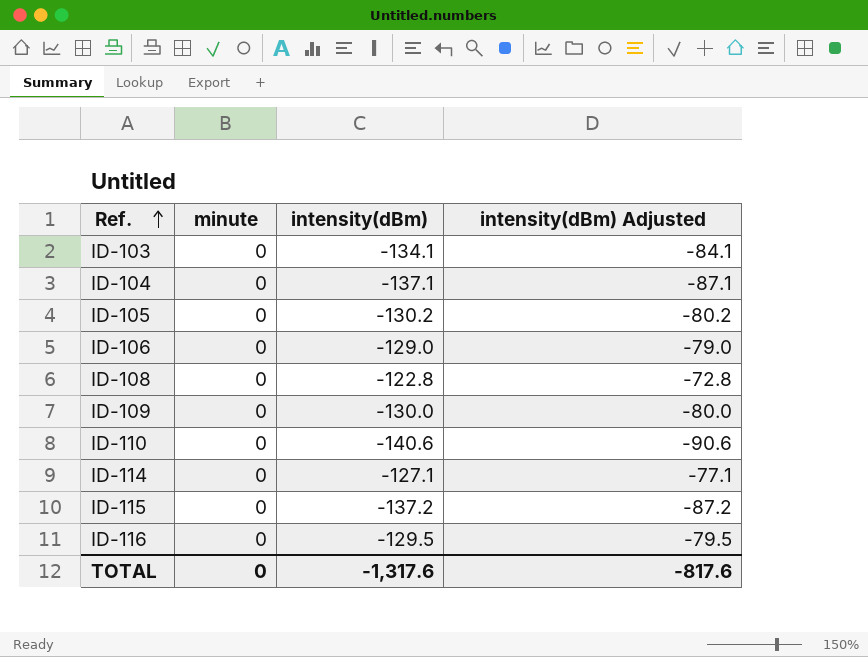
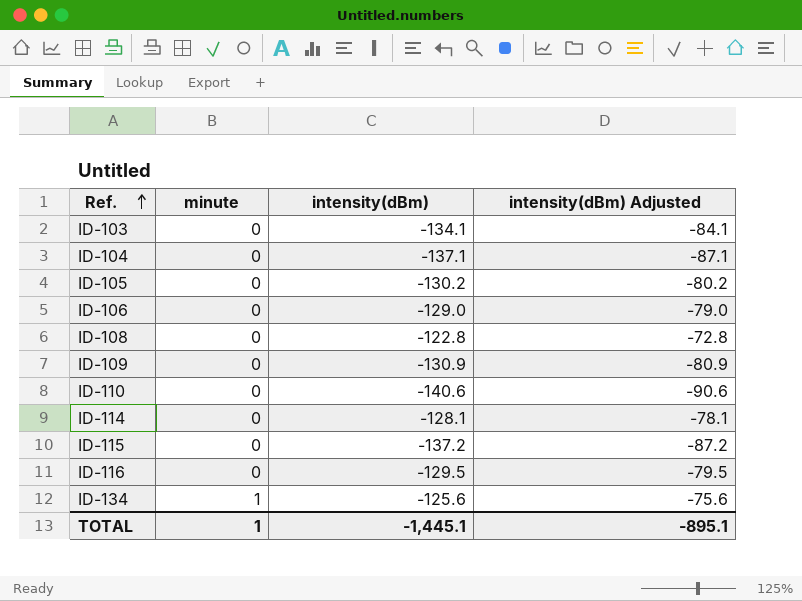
ID-109 | intensity(dBm): -130.0 -> -130.9
ID-109 | intensity(dBm) Adjusted: -80.0 -> -80.9
ID-114 | intensity(dBm): -127.1 -> -128.1
ID-114 | intensity(dBm) Adjusted: -77.1 -> -78.1
row ID-134: none -> 1 | -125.6 | -75.6
TOTAL | minute: 0 -> 1
TOTAL | intensity(dBm): -1,317.6 -> -1,445.1
TOTAL | intensity(dBm) Adjusted: -817.6 -> -895.1

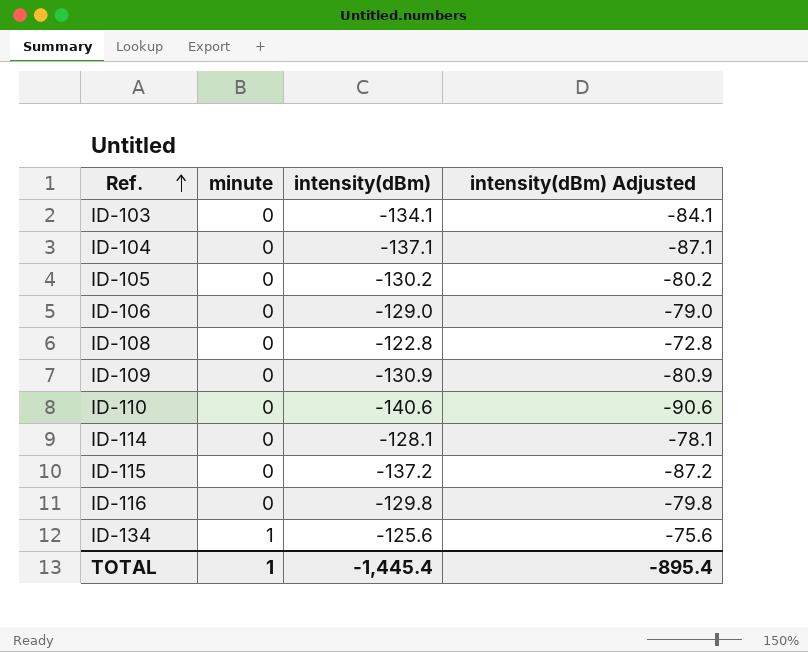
ID-116 | intensity(dBm): -129.5 -> -129.8
ID-116 | intensity(dBm) Adjusted: -79.5 -> -79.8
TOTAL | intensity(dBm): -1,445.1 -> -1,445.4
TOTAL | intensity(dBm) Adjusted: -895.1 -> -895.4

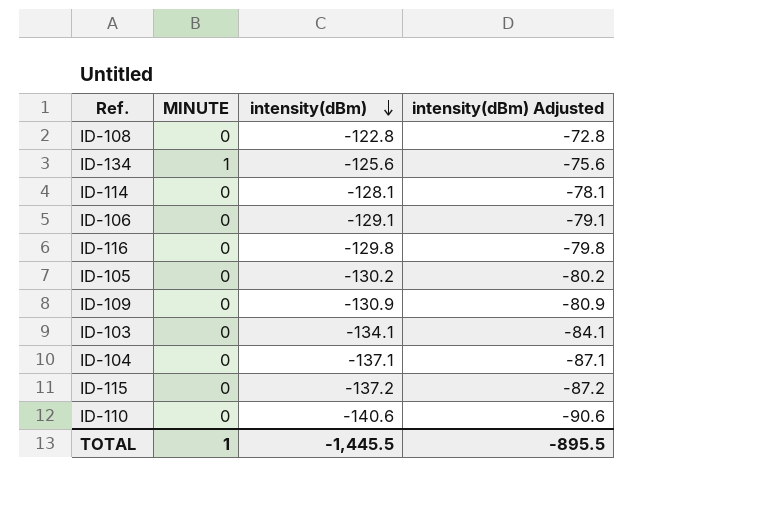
row order: Ref. ascending -> intensity(dBm) descending
column name: minute -> MINUTE
ID-106 | intensity(dBm): -129.0 -> -129.1
ID-106 | intensity(dBm) Adjusted: -79.0 -> -79.1
TOTAL | intensity(dBm): -1,445.4 -> -1,445.5
TOTAL | intensity(dBm) Adjusted: -895.4 -> -895.5

